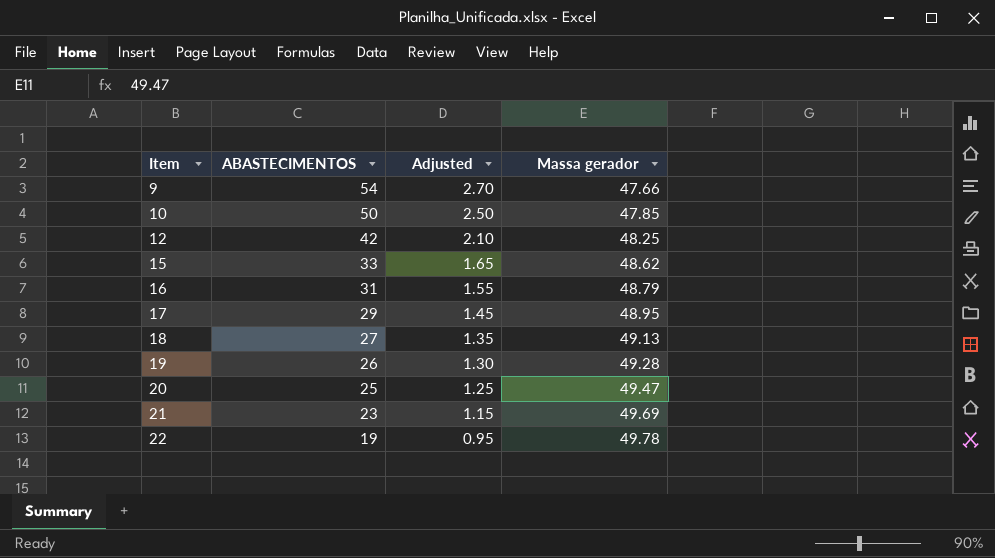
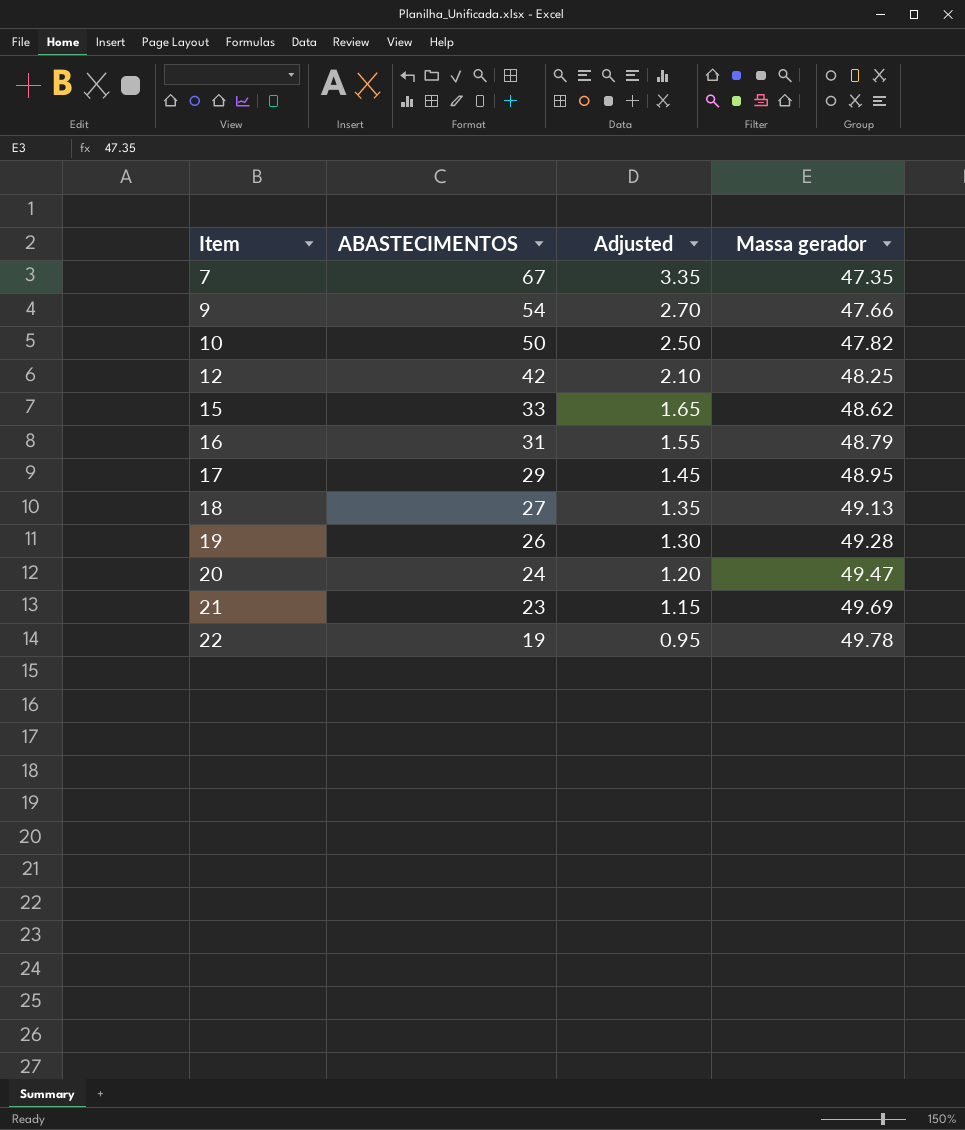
row 7: none -> 67 | 3.35 | 47.35
10 | Massa gerador: 47.85 -> 47.82
20 | ABASTECIMENTOS: 25 -> 24
20 | Adjusted: 1.25 -> 1.20

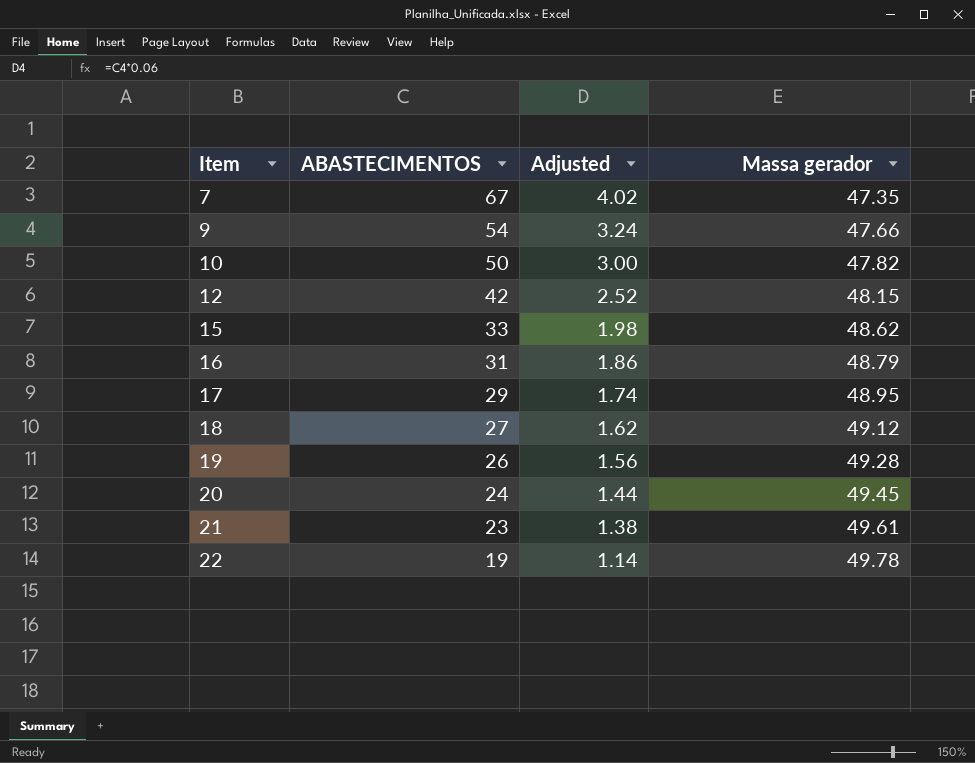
column Adjusted | formula: [ABASTECIMENTOS] * 0.05 -> [ABASTECIMENTOS] * 0.06
12 | Massa gerador: 48.25 -> 48.15
18 | Massa gerador: 49.13 -> 49.12
20 | Massa gerador: 49.47 -> 49.45
21 | Massa gerador: 49.69 -> 49.61

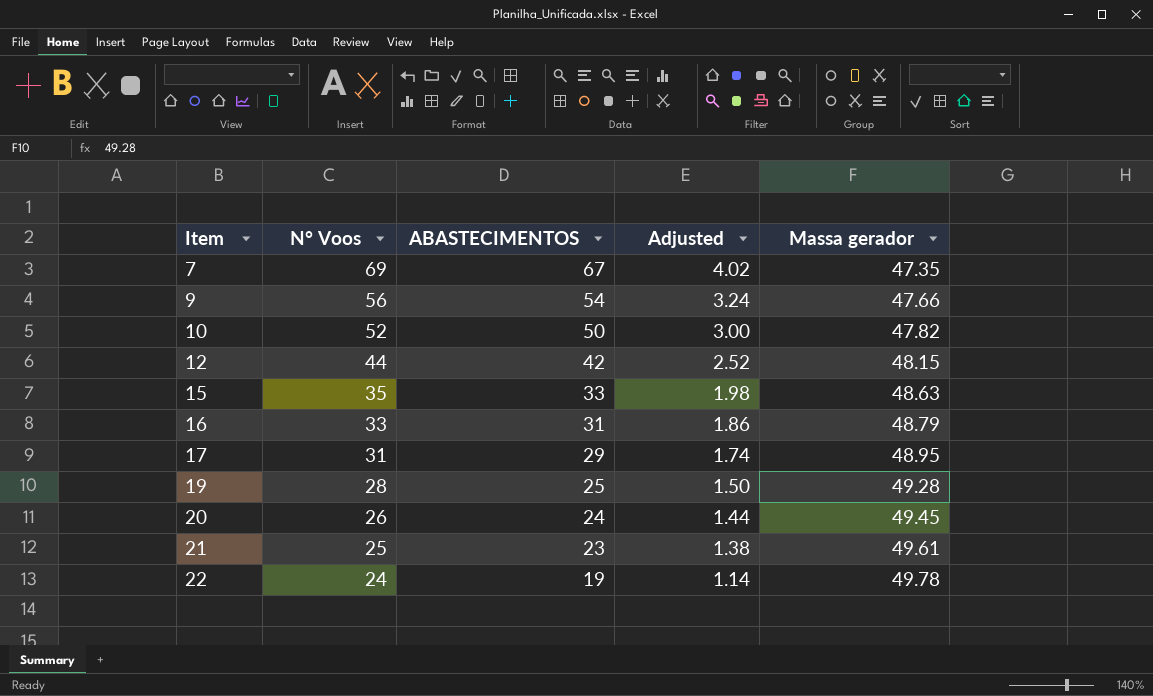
column N° Voos | position: none -> 2
row 18: 27 | 1.62 | 49.12 -> none
15 | Massa gerador: 48.62 -> 48.63
19 | ABASTECIMENTOS: 26 -> 25
19 | Adjusted: 1.56 -> 1.50

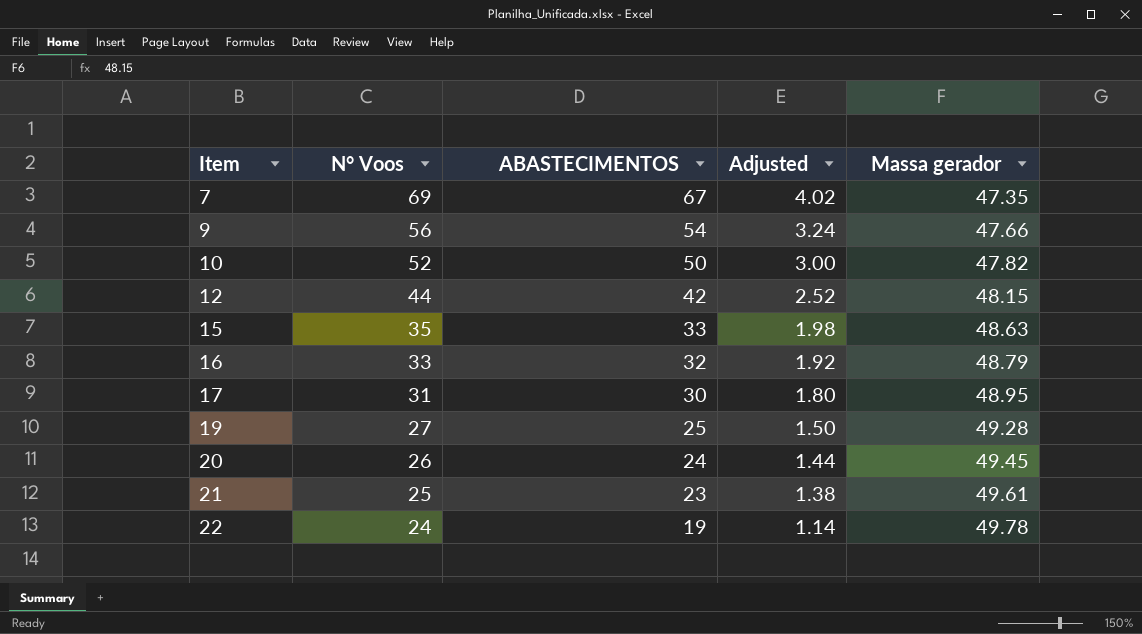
16 | ABASTECIMENTOS: 31 -> 32
16 | Adjusted: 1.86 -> 1.92
17 | ABASTECIMENTOS: 29 -> 30
17 | Adjusted: 1.74 -> 1.80
19 | N° Voos: 28 -> 27

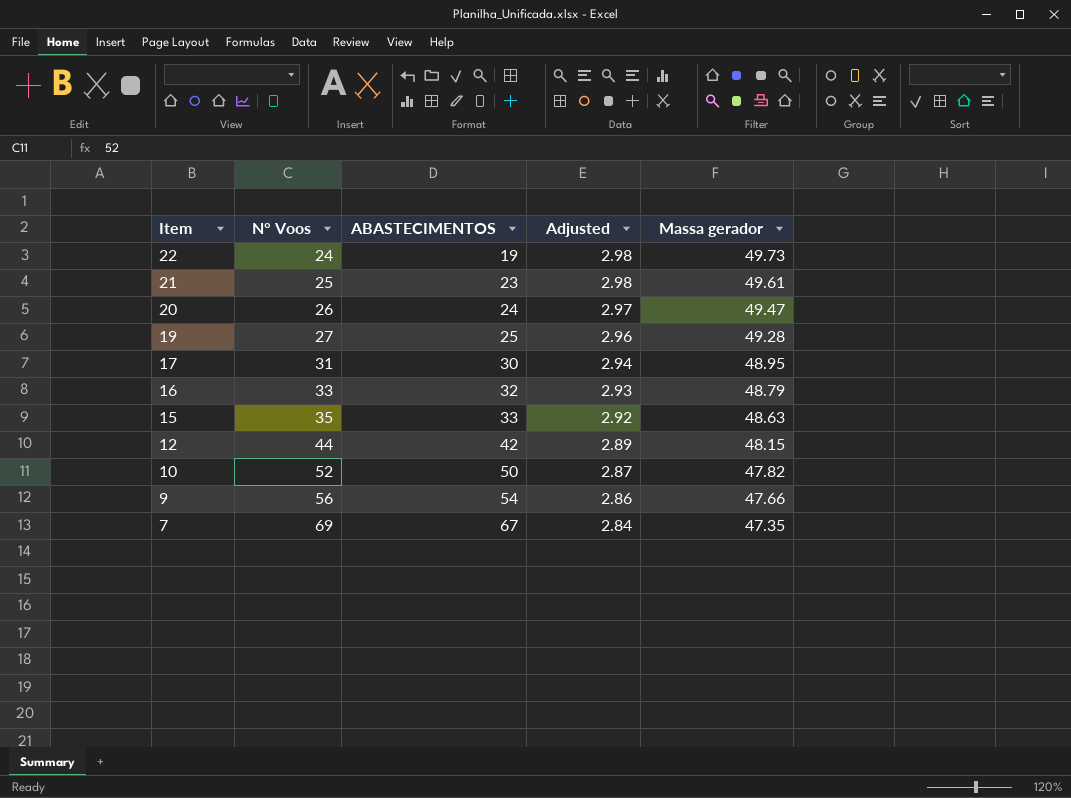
row order: Item ascending -> Item descending
column Adjusted | formula: [ABASTECIMENTOS] * 0.06 -> [Massa gerador] * 0.06
22 | Massa gerador: 49.78 -> 49.73
20 | Massa gerador: 49.45 -> 49.47

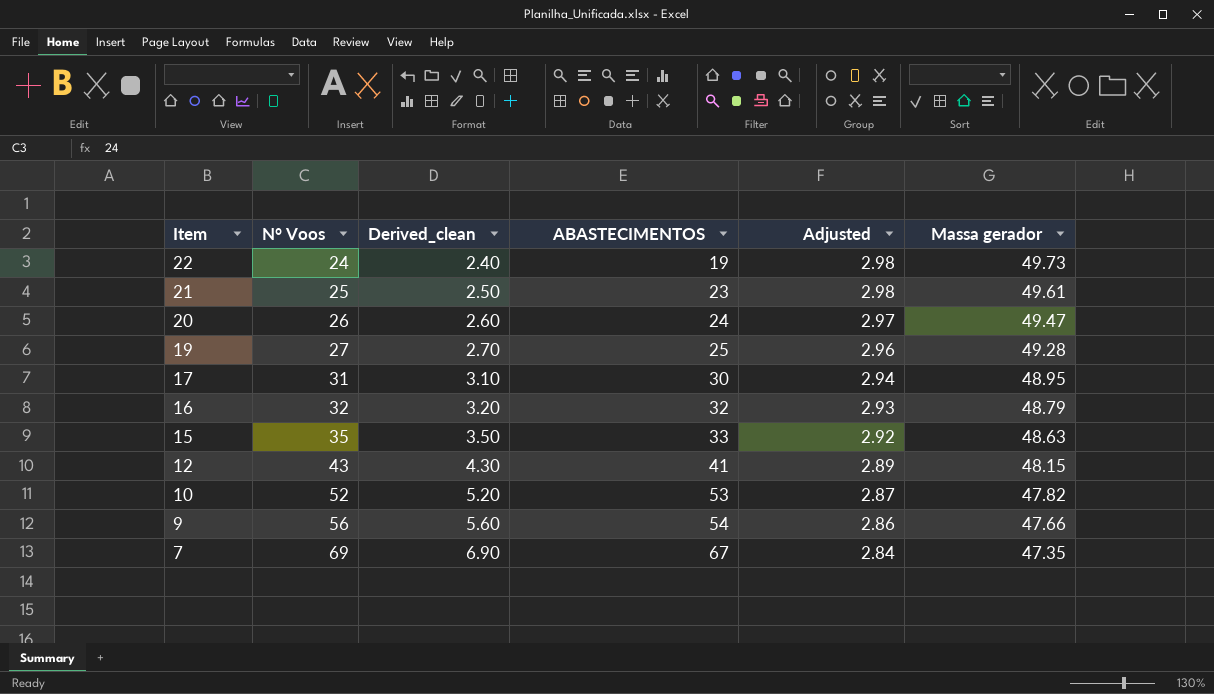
column Derived_clean | formula: none -> [N° Voos] * 0.1
16 | N° Voos: 33 -> 32
12 | N° Voos: 44 -> 43
12 | ABASTECIMENTOS: 42 -> 41
10 | ABASTECIMENTOS: 50 -> 53

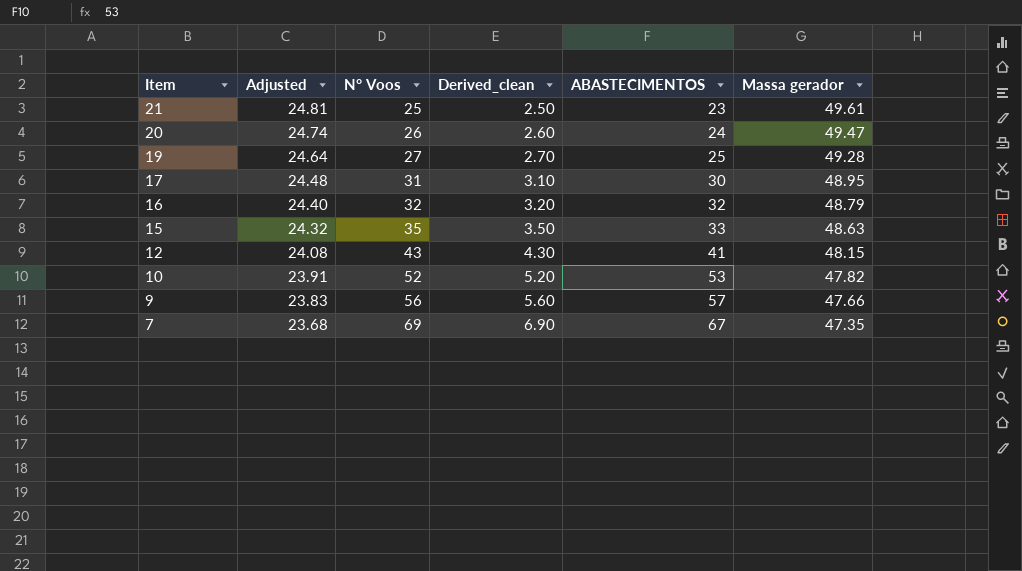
column Adjusted | formula: [Massa gerador] * 0.06 -> [Massa gerador] * 0.5
column Adjusted | position: 5 -> 2
row 22: 24 | 2.40 | 19 | 2.98 | 49.73 -> none
9 | ABASTECIMENTOS: 54 -> 57

